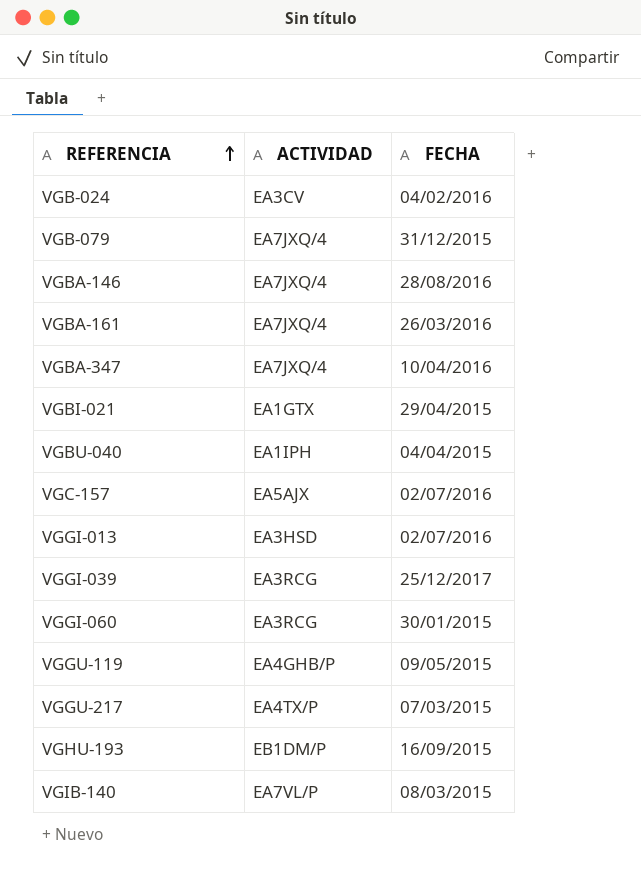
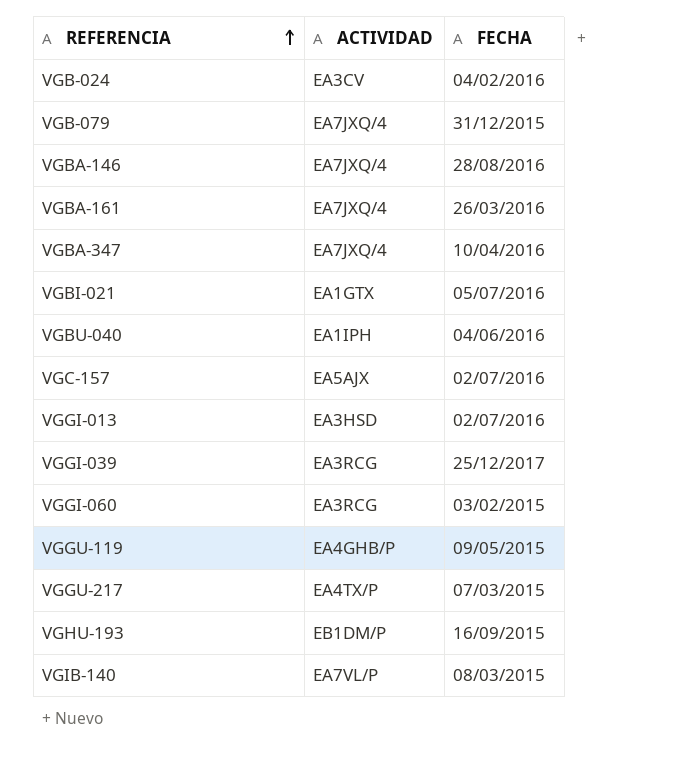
VGBI-021 | FECHA: 29/04/2015 -> 05/07/2016
VGBU-040 | FECHA: 04/04/2015 -> 04/06/2016
VGGI-060 | FECHA: 30/01/2015 -> 03/02/2015

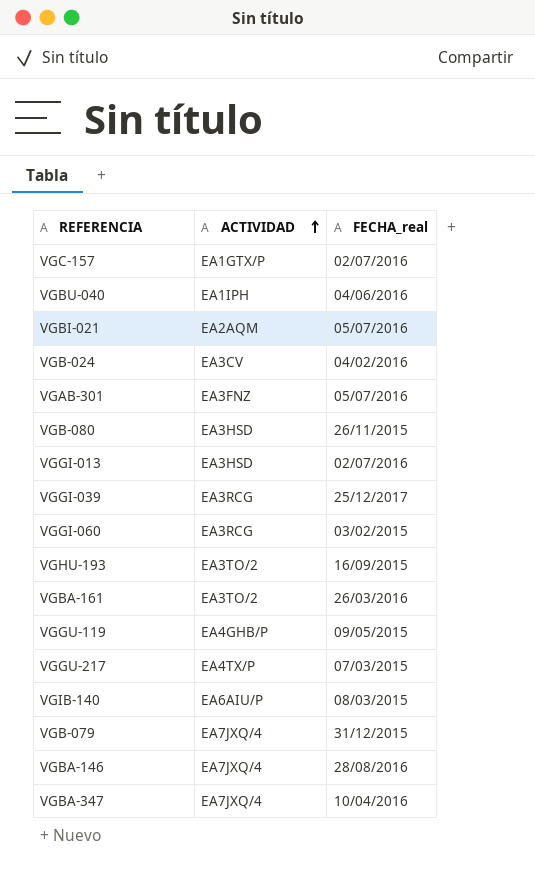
row order: REFERENCIA ascending -> ACTIVIDAD ascending
column name: FECHA -> FECHA_real
VGC-157 | ACTIVIDAD: EA5AJX -> EA1GTX/P
VGBI-021 | ACTIVIDAD: EA1GTX -> EA2AQM
row VGAB-301: none -> EA3FNZ | 05/07/2016
row VGB-080: none -> EA3HSD | 26/11/2015
VGHU-193 | ACTIVIDAD: EB1DM/P -> EA3TO/2
VGBA-161 | ACTIVIDAD: EA7JXQ/4 -> EA3TO/2
VGIB-140 | ACTIVIDAD: EA7VL/P -> EA6AIU/P

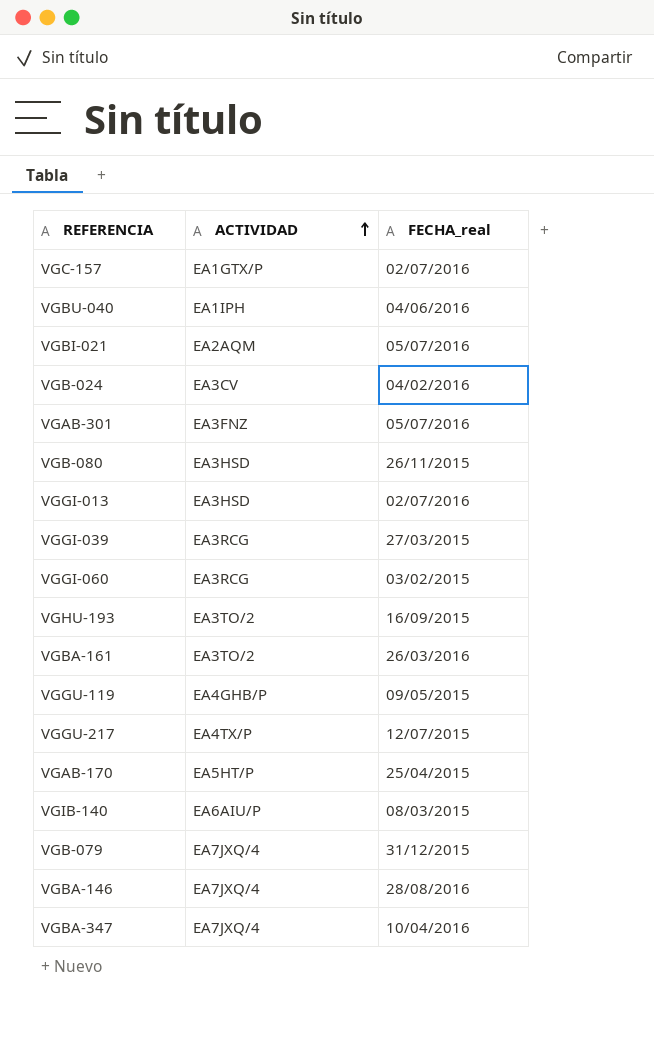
VGGI-039 | FECHA_real: 25/12/2017 -> 27/03/2015
VGGU-217 | FECHA_real: 07/03/2015 -> 12/07/2015
row VGAB-170: none -> EA5HT/P | 25/04/2015

